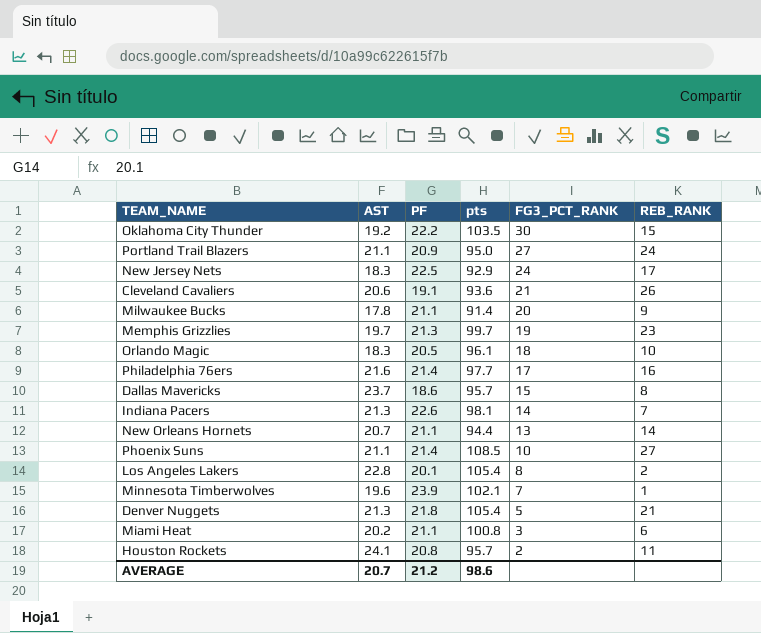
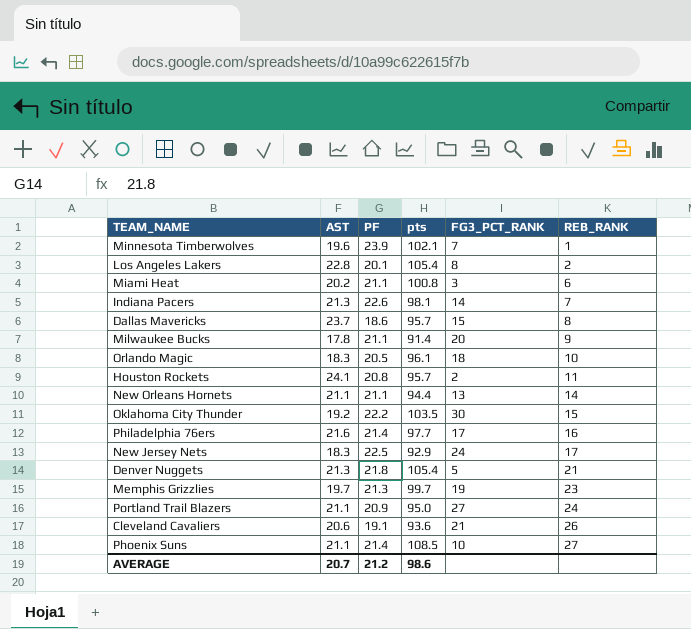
row order: FG3_PCT_RANK descending -> REB_RANK ascending
New Orleans Hornets | AST: 20.7 -> 21.1

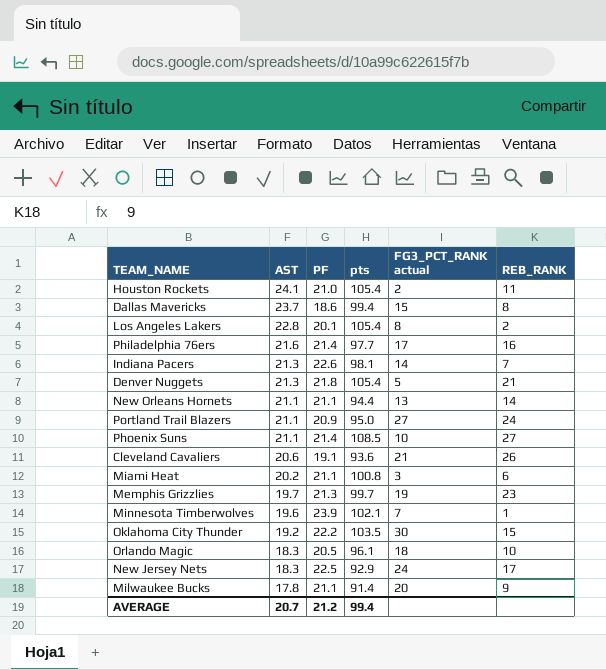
row order: REB_RANK ascending -> AST descending
column name: FG3_PCT_RANK -> FG3_PCT_RANK actual
Houston Rockets | PF: 20.8 -> 21.0
Houston Rockets | pts: 95.7 -> 105.4
Dallas Mavericks | pts: 95.7 -> 99.4
AVERAGE | pts: 98.6 -> 99.4

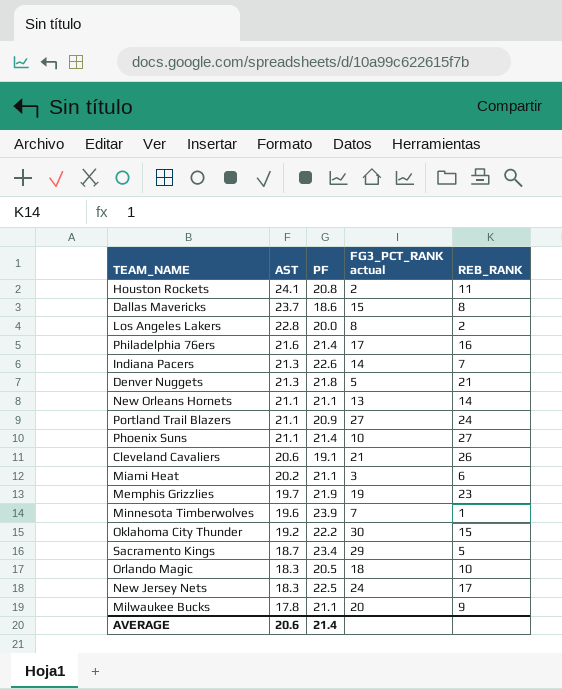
column pts | position: 4 -> none
Houston Rockets | PF: 21.0 -> 20.8
Los Angeles Lakers | PF: 20.1 -> 20.0
Memphis Grizzlies | PF: 21.3 -> 21.9
row Sacramento Kings: none -> 18.7 | 23.4 | 29 | 5
AVERAGE | AST: 20.7 -> 20.6
AVERAGE | PF: 21.2 -> 21.4

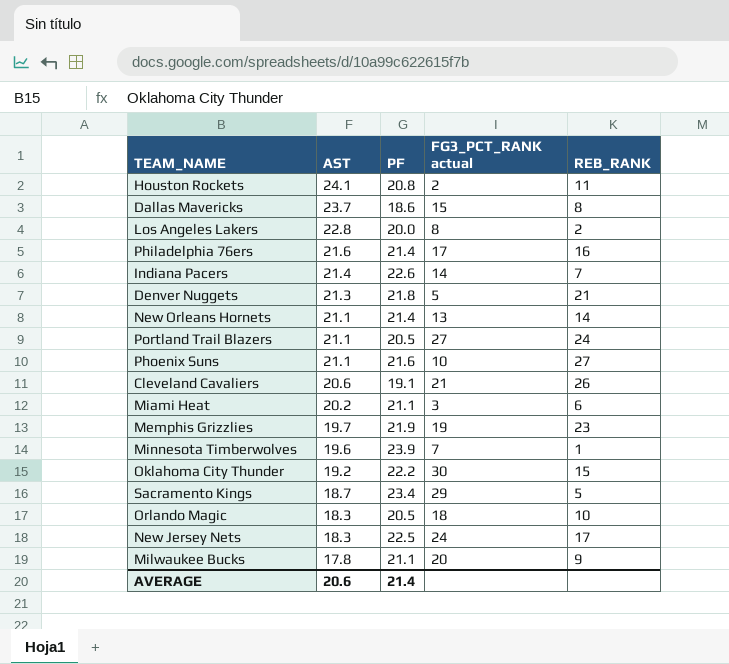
Indiana Pacers | AST: 21.3 -> 21.4
New Orleans Hornets | PF: 21.1 -> 21.4
Portland Trail Blazers | PF: 20.9 -> 20.5
Phoenix Suns | PF: 21.4 -> 21.6

